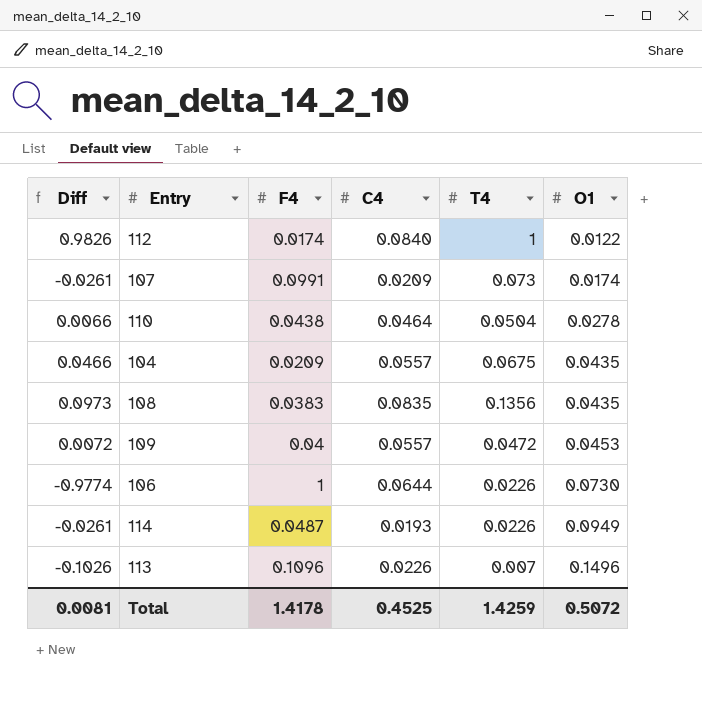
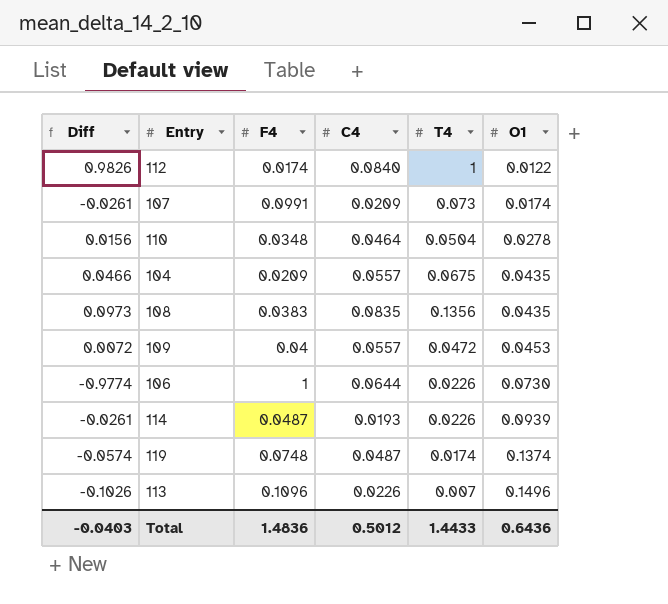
110 | Diff: 0.0066 -> 0.0156
110 | F4: 0.0438 -> 0.0348
114 | O1: 0.0949 -> 0.0939
row 119: none -> -0.0574 | 0.0748 | 0.0487 | 0.0174 | 0.1374
Total | Diff: 0.0081 -> -0.0403
Total | F4: 1.4178 -> 1.4836
Total | C4: 0.4525 -> 0.5012
Total | T4: 1.4259 -> 1.4433
Total | O1: 0.5072 -> 0.6436

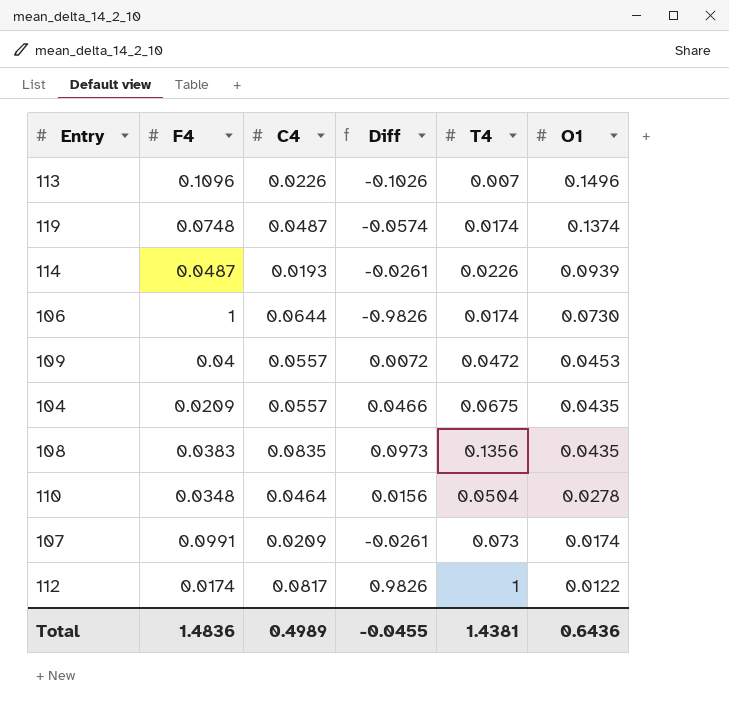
row order: O1 ascending -> O1 descending
column Diff | position: 1 -> 4
106 | Diff: -0.9774 -> -0.9826
106 | T4: 0.0226 -> 0.0174
112 | C4: 0.0840 -> 0.0817
Total | C4: 0.5012 -> 0.4989
Total | Diff: -0.0403 -> -0.0455
Total | T4: 1.4433 -> 1.4381

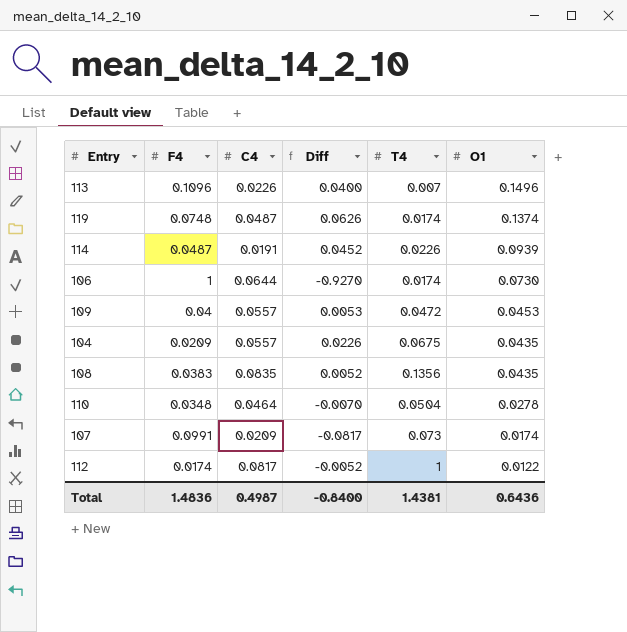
column Diff | formula: [T4] - [F4] -> [O1] - [F4]
114 | C4: 0.0193 -> 0.0191
Total | C4: 0.4989 -> 0.4987
Total | Diff: -0.0455 -> -0.8400

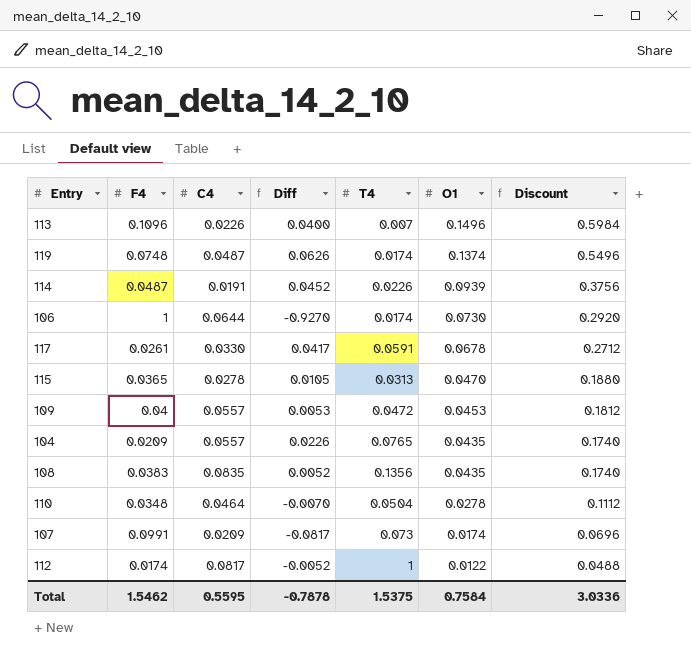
column Discount | formula: none -> [O1] * 4
row 117: none -> 0.0261 | 0.0330 | 0.0417 | 0.0591 | 0.0678 | 0.2712
row 115: none -> 0.0365 | 0.0278 | 0.0105 | 0.0313 | 0.0470 | 0.1880
104 | T4: 0.0675 -> 0.0765
Total | F4: 1.4836 -> 1.5462
Total | C4: 0.4987 -> 0.5595
Total | Diff: -0.8400 -> -0.7878
Total | T4: 1.4381 -> 1.5375
Total | O1: 0.6436 -> 0.7584

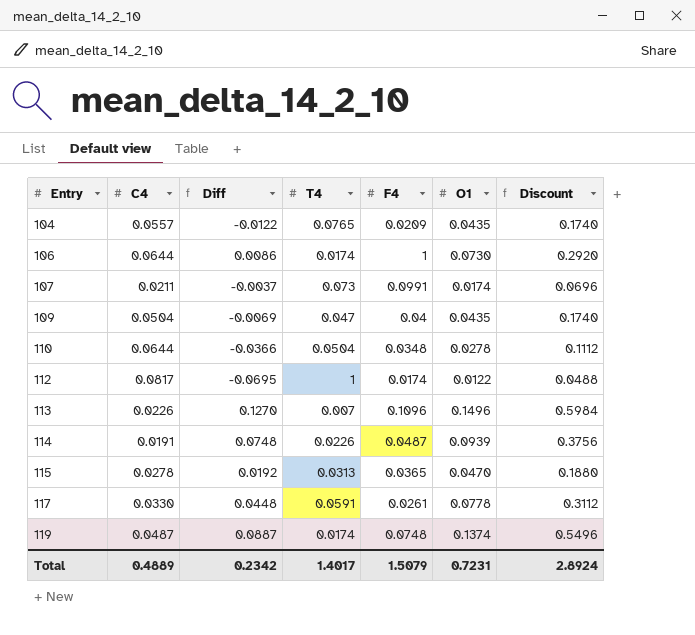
row order: O1 descending -> Entry ascending
column Diff | formula: [O1] - [F4] -> [O1] - [C4]
column F4 | position: 2 -> 5
row 108: 0.0383 | 0.0835 | 0.0052 | 0.1356 | 0.0435 | 0.1740 -> none
107 | C4: 0.0209 -> 0.0211
109 | C4: 0.0557 -> 0.0504
109 | T4: 0.0472 -> 0.047
109 | O1: 0.0453 -> 0.0435
109 | Discount: 0.1812 -> 0.1740
110 | C4: 0.0464 -> 0.0644
117 | O1: 0.0678 -> 0.0778
117 | Discount: 0.2712 -> 0.3112
Total | C4: 0.5595 -> 0.4889
Total | Diff: -0.7878 -> 0.2342
Total | T4: 1.5375 -> 1.4017
Total | F4: 1.5462 -> 1.5079
Total | O1: 0.7584 -> 0.7231
Total | Discount: 3.0336 -> 2.8924

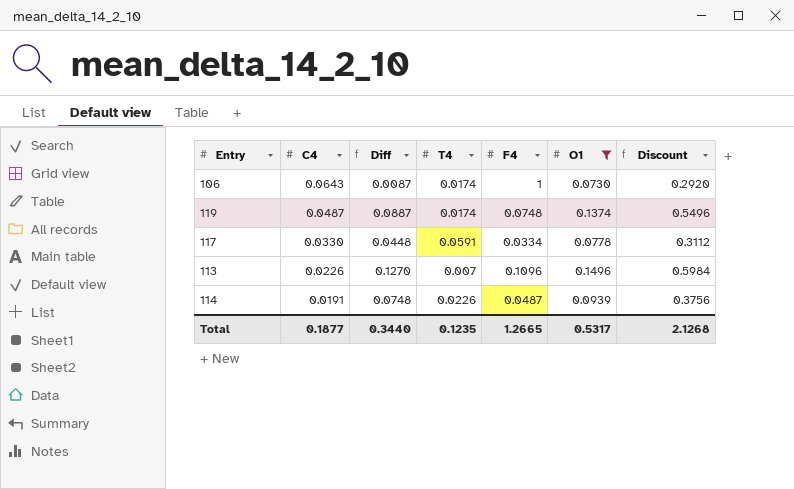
filter: none -> O1 >= 0.0730
row order: Entry ascending -> C4 descending
106 | C4: 0.0644 -> 0.0643
106 | Diff: 0.0086 -> 0.0087
117 | F4: 0.0261 -> 0.0334
Total | C4: 0.4889 -> 0.1877
Total | Diff: 0.2342 -> 0.3440
Total | T4: 1.4017 -> 0.1235
Total | F4: 1.5079 -> 1.2665
Total | O1: 0.7231 -> 0.5317
Total | Discount: 2.8924 -> 2.1268

